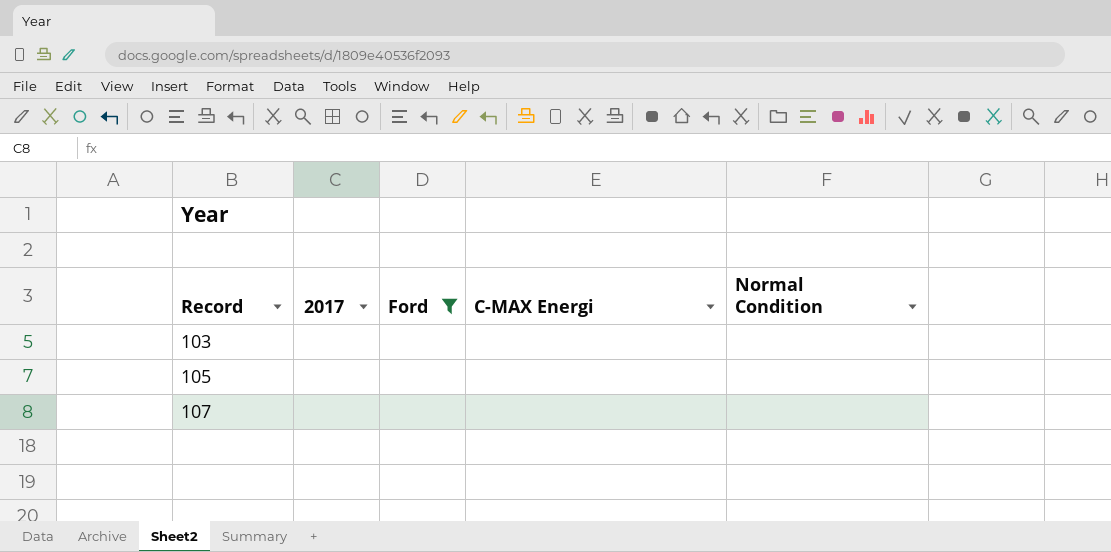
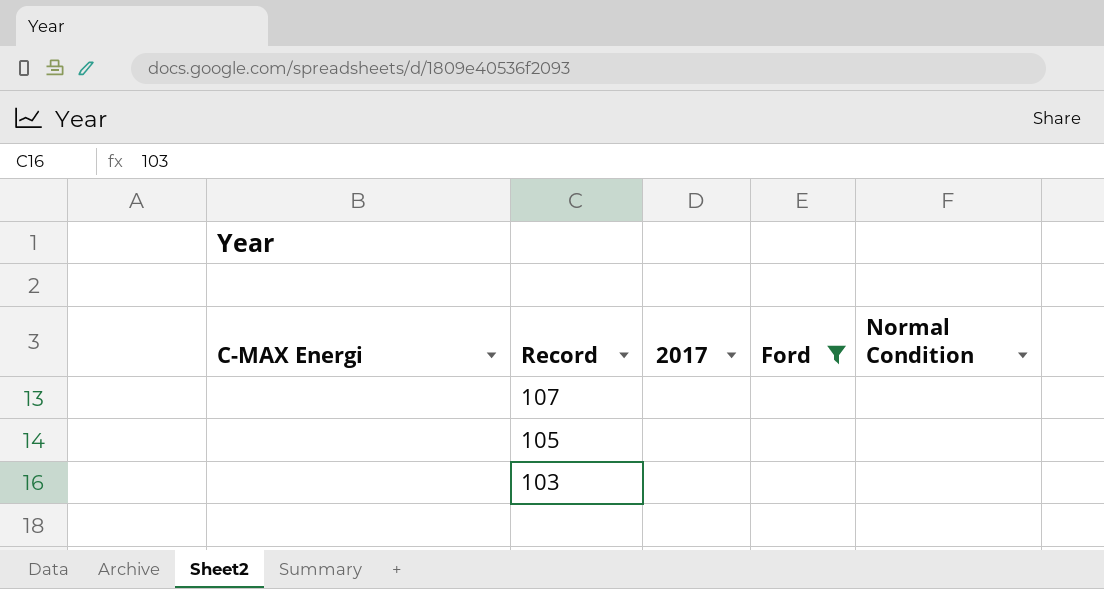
row order: Record ascending -> Record descending
column C-MAX Energi | position: 4 -> 1

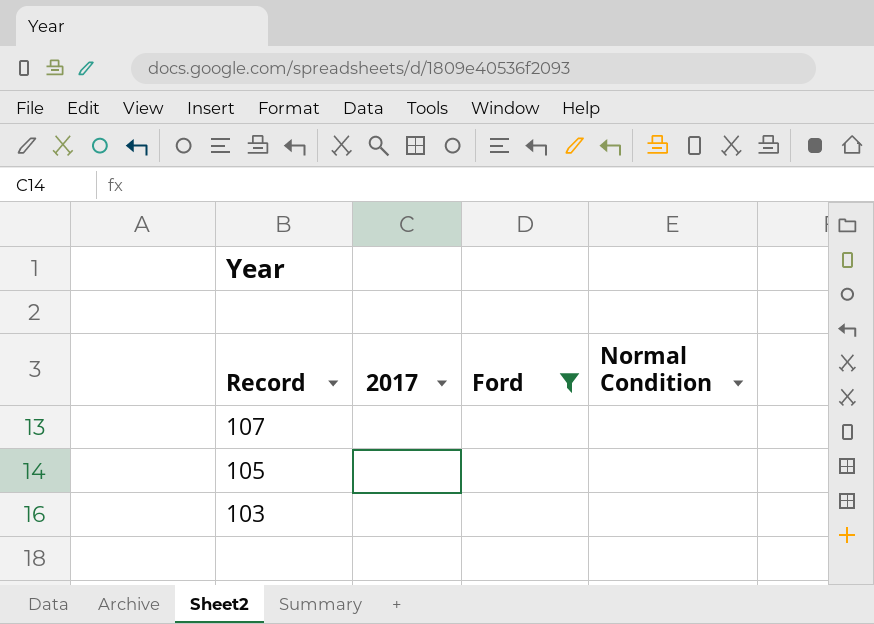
column C-MAX Energi | position: 1 -> none

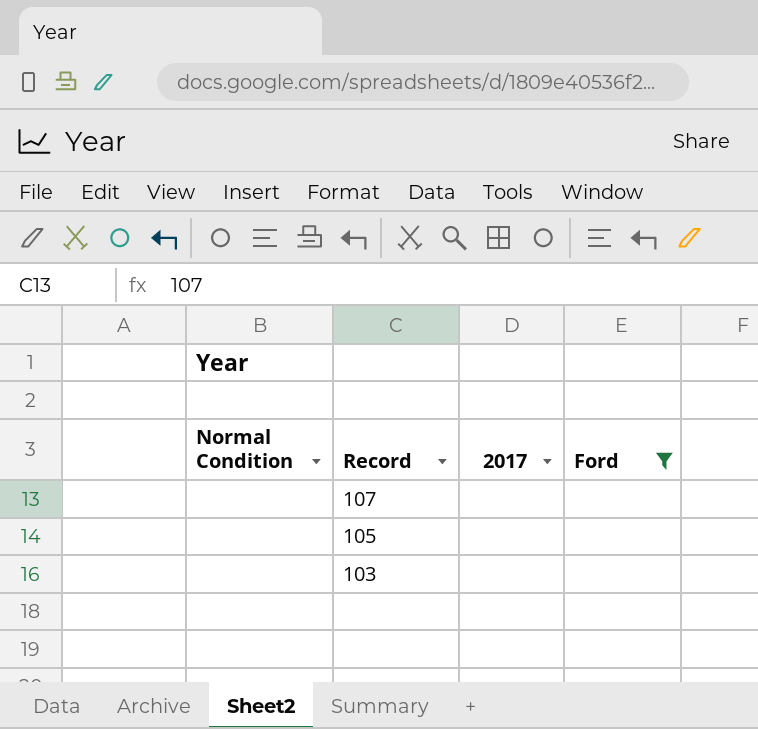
column Normal Condition | position: 4 -> 1

